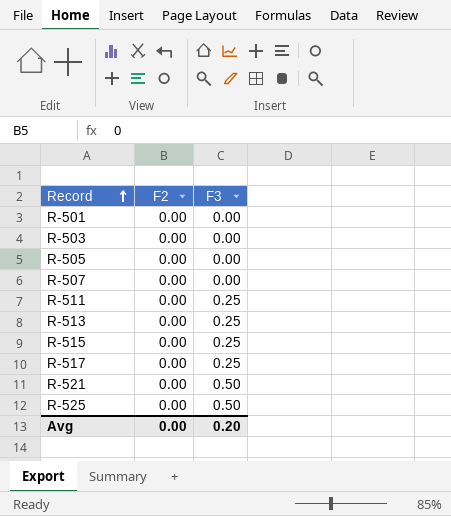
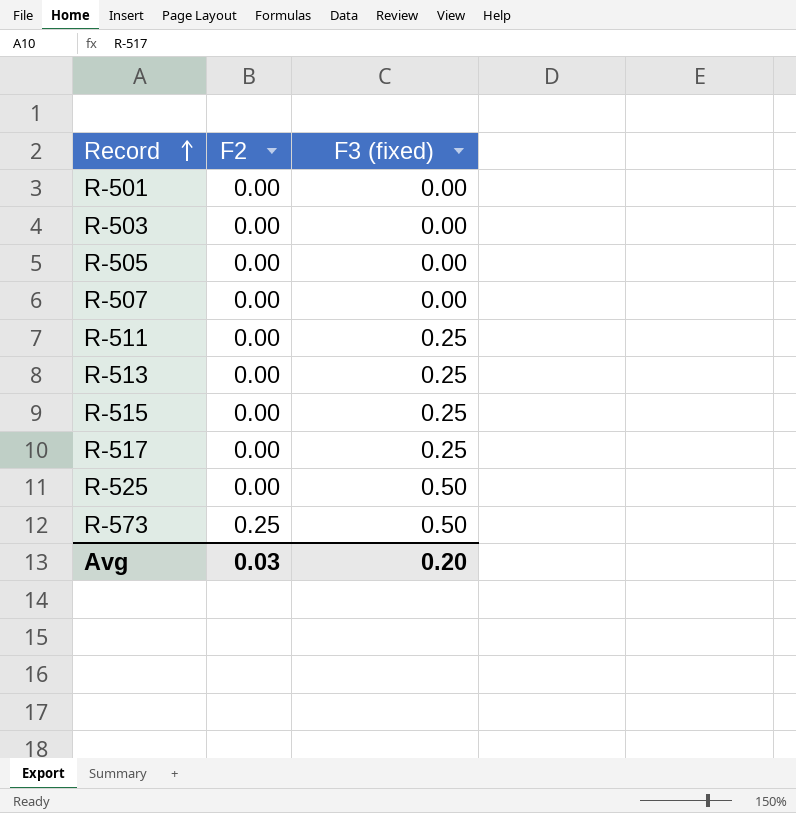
column name: F3 -> F3 (fixed)
row R-521: 0.00 | 0.50 -> none
row R-573: none -> 0.25 | 0.50
Avg | F2: 0.00 -> 0.03

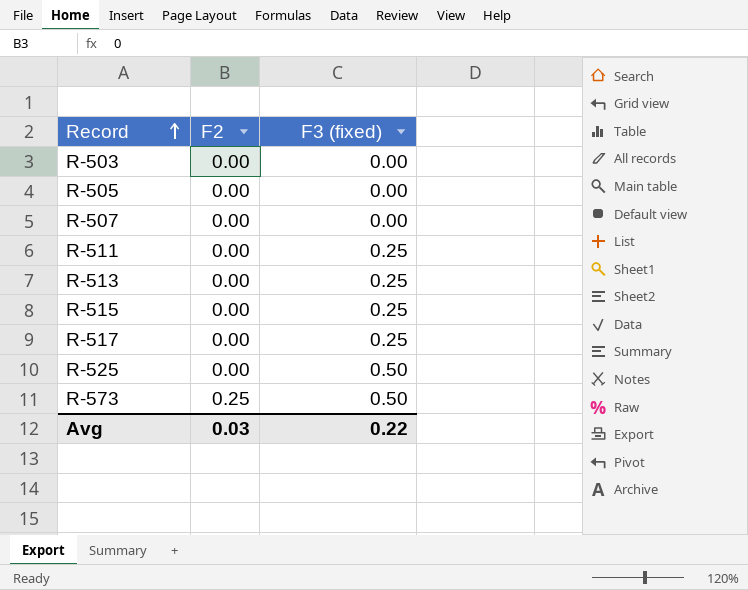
row R-501: 0.00 | 0.00 -> none
Avg | F3 (fixed): 0.20 -> 0.22

